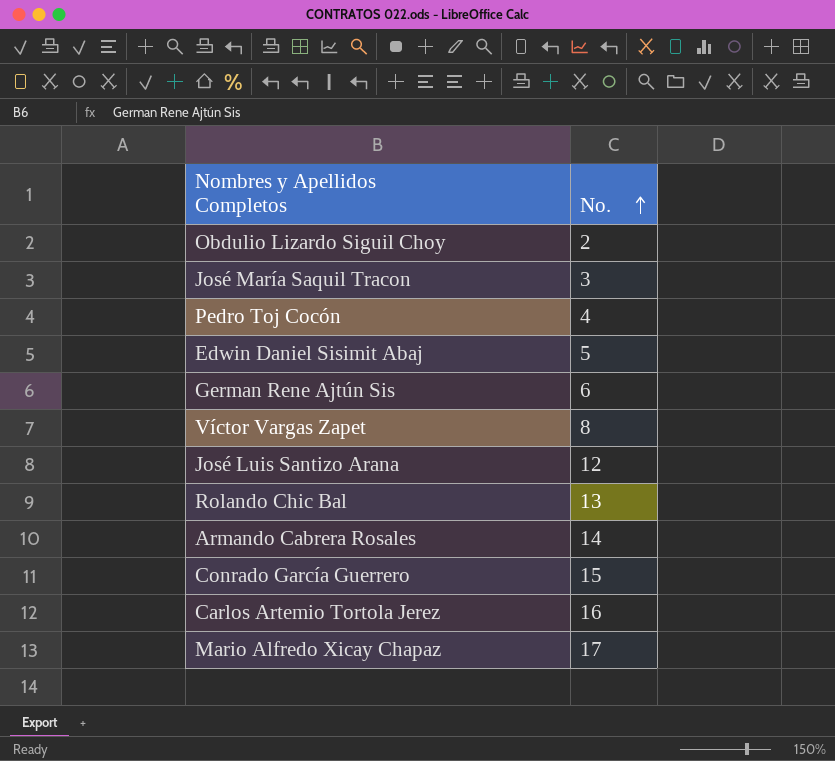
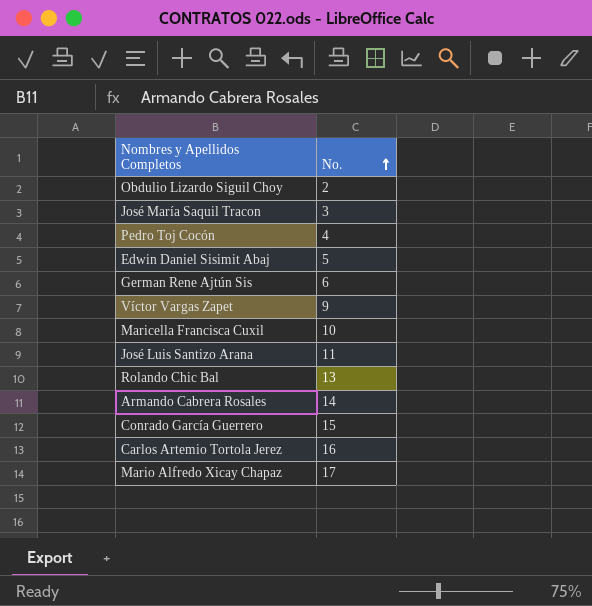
Víctor Vargas Zapet | No.: 8 -> 9
row Maricella Francisca Cuxil: none -> 10
José Luis Santizo Arana | No.: 12 -> 11

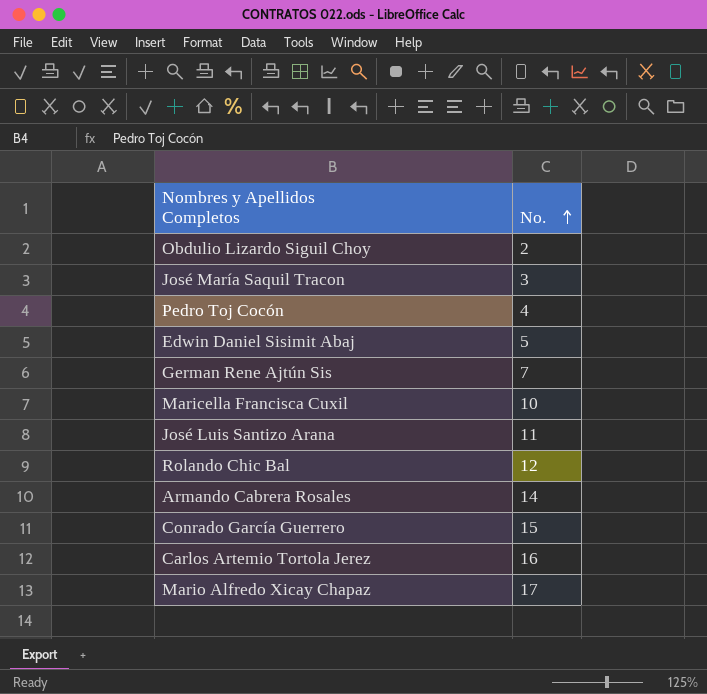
row Víctor Vargas Zapet: 9 -> none
German Rene Ajtún Sis | No.: 6 -> 7
Rolando Chic Bal | No.: 13 -> 12

